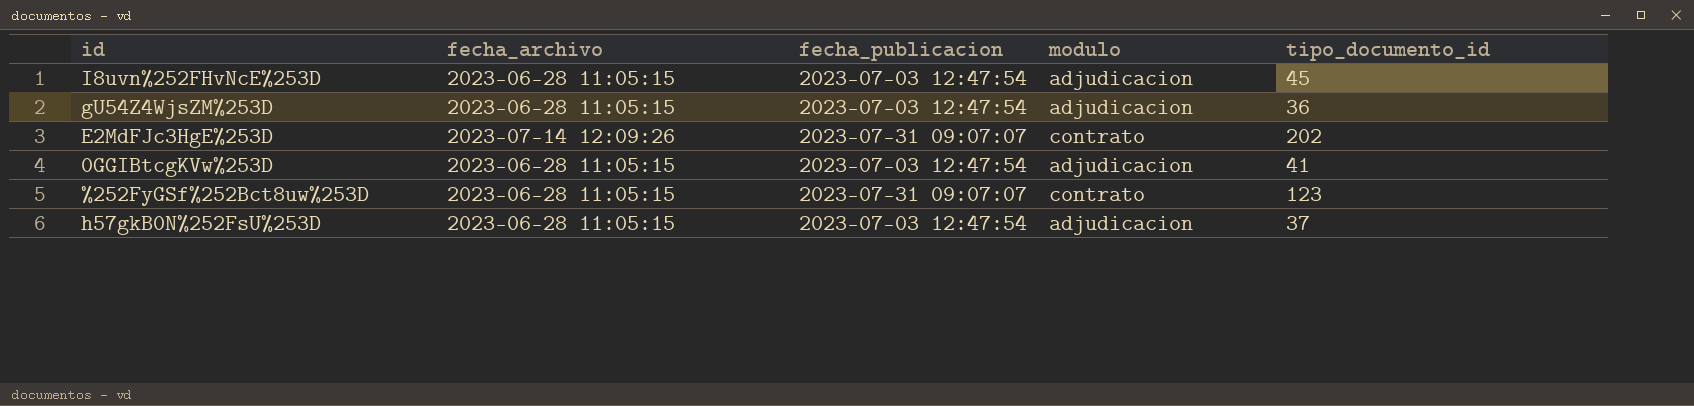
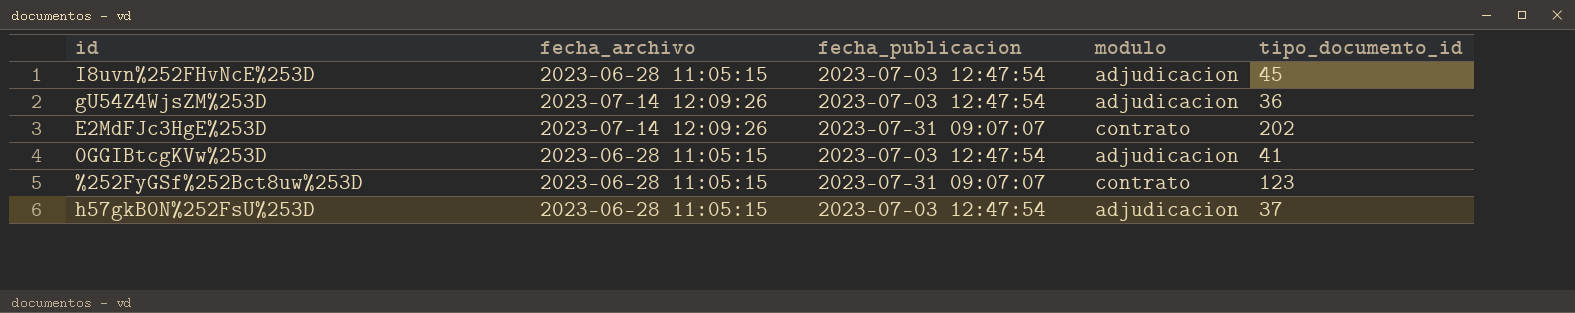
gU54Z4WjsZM%253D | fecha_archivo: 2023-06-28 11:05:15 -> 2023-07-14 12:09:26

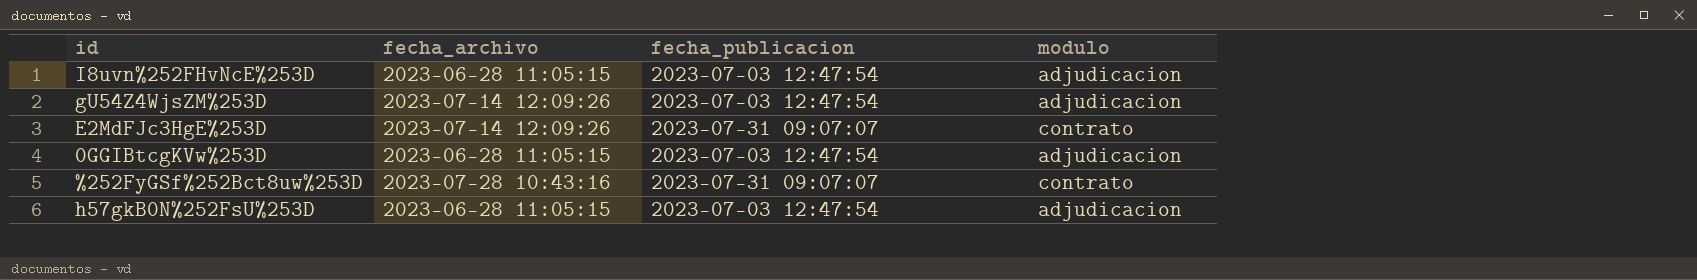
column tipo_documento_id | position: 5 -> none
%252FyGSf%252Bct8uw%253D | fecha_archivo: 2023-06-28 11:05:15 -> 2023-07-28 10:43:16

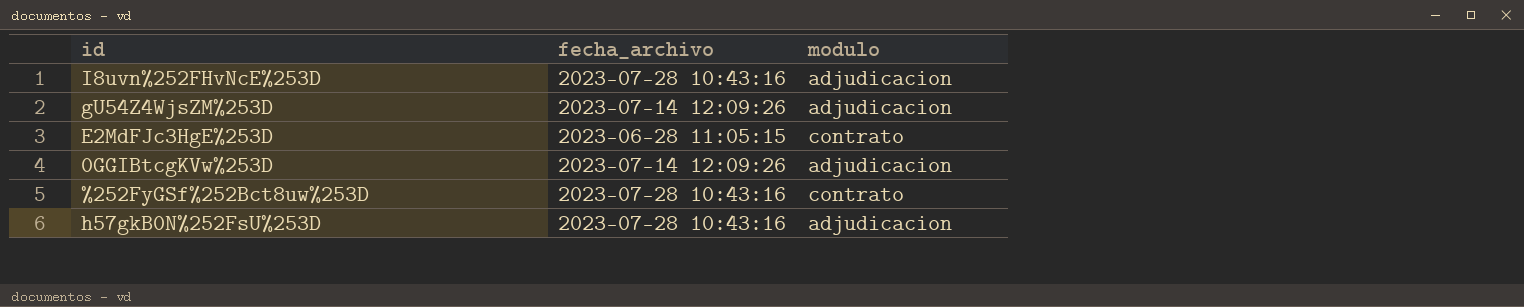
column fecha_publicacion | position: 3 -> none
I8uvn%252FHvNcE%253D | fecha_archivo: 2023-06-28 11:05:15 -> 2023-07-28 10:43:16
E2MdFJc3HgE%253D | fecha_archivo: 2023-07-14 12:09:26 -> 2023-06-28 11:05:15
0GGIBtcgKVw%253D | fecha_archivo: 2023-06-28 11:05:15 -> 2023-07-14 12:09:26
h57gkB0N%252FsU%253D | fecha_archivo: 2023-06-28 11:05:15 -> 2023-07-28 10:43:16

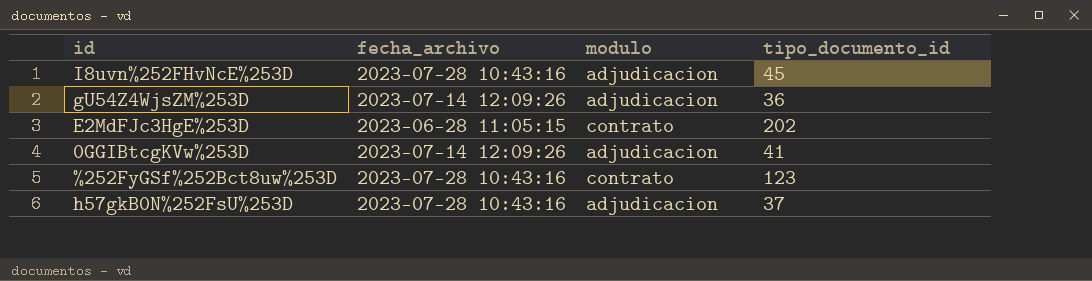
column tipo_documento_id | position: none -> 4

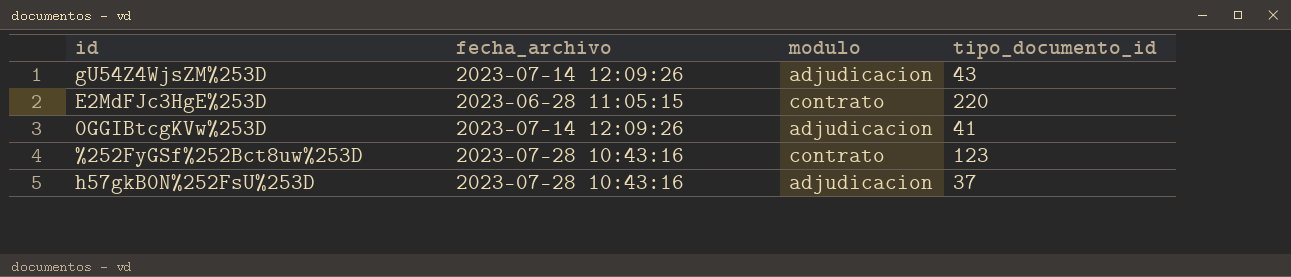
row I8uvn%252FHvNcE%253D: 2023-07-28 10:43:16 | adjudicacion | 45 -> none
gU54Z4WjsZM%253D | tipo_documento_id: 36 -> 43
E2MdFJc3HgE%253D | tipo_documento_id: 202 -> 220

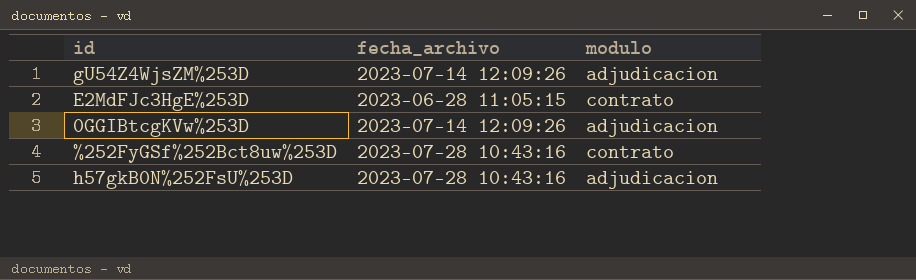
column tipo_documento_id | position: 4 -> none

